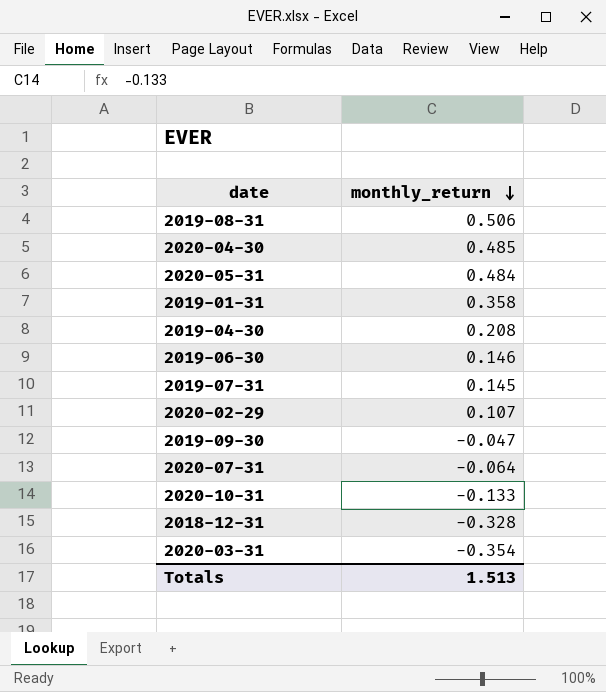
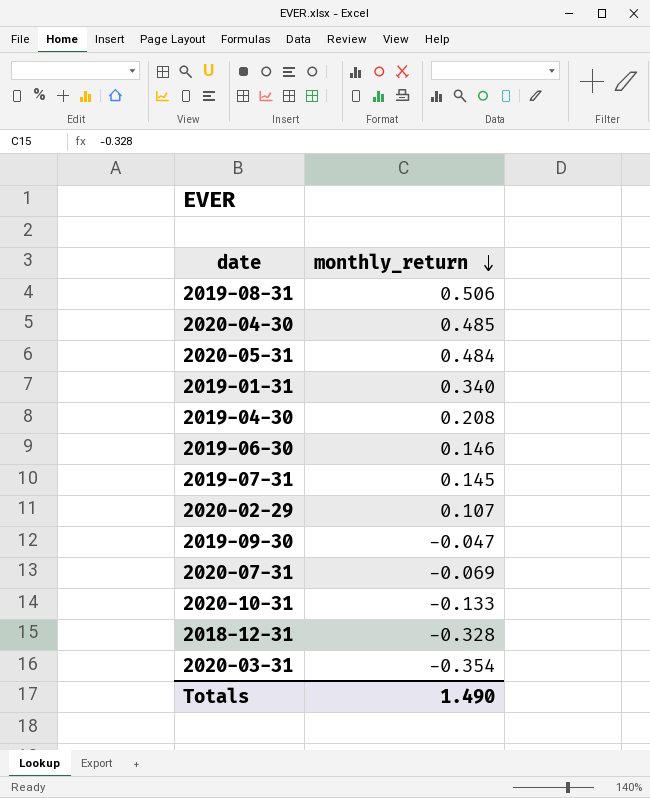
2019-01-31 | monthly_return: 0.358 -> 0.340
2020-07-31 | monthly_return: -0.064 -> -0.069
Totals | monthly_return: 1.513 -> 1.490

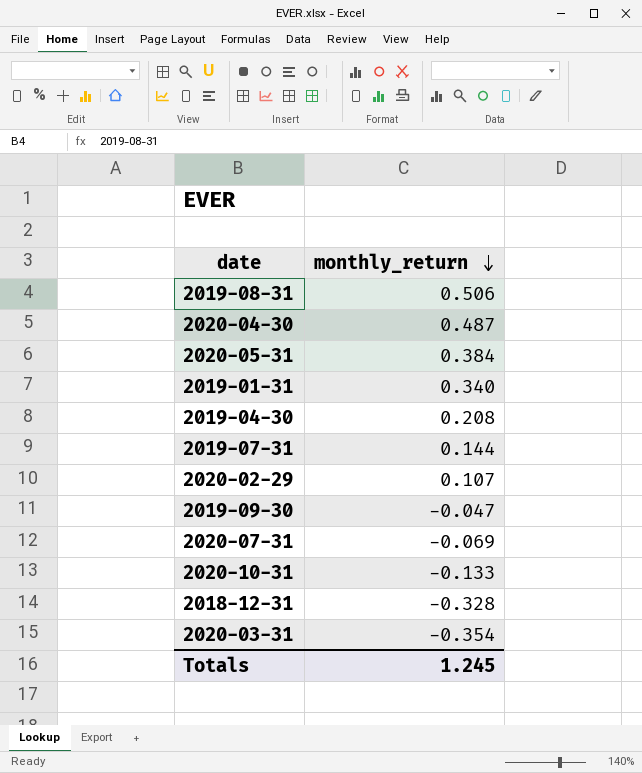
row 2019-06-30: 0.146 -> none
2020-04-30 | monthly_return: 0.485 -> 0.487
2020-05-31 | monthly_return: 0.484 -> 0.384
2019-07-31 | monthly_return: 0.145 -> 0.144
Totals | monthly_return: 1.490 -> 1.245

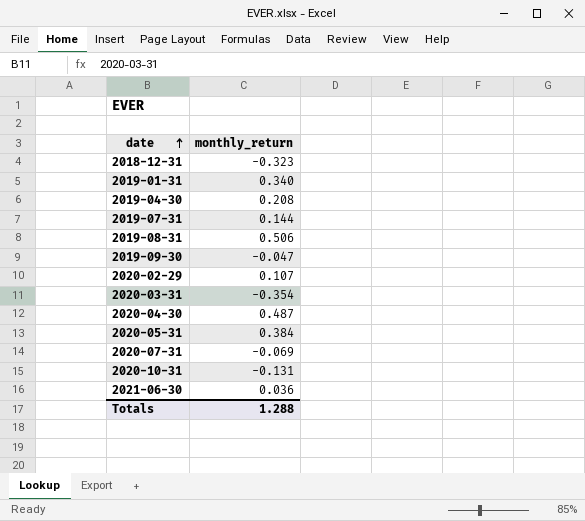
row order: monthly_return descending -> date ascending
2018-12-31 | monthly_return: -0.328 -> -0.323
2020-10-31 | monthly_return: -0.133 -> -0.131
row 2021-06-30: none -> 0.036
Totals | monthly_return: 1.245 -> 1.288

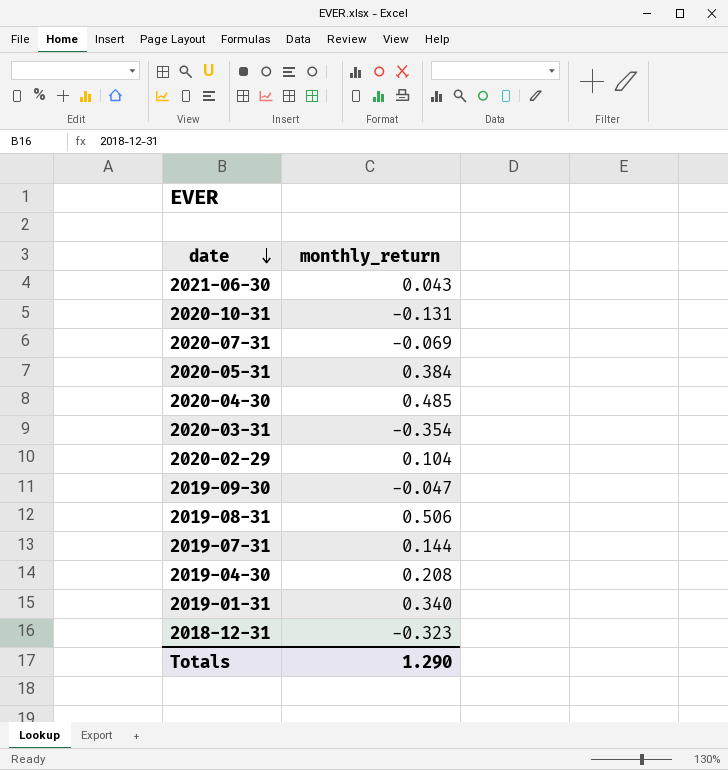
row order: date ascending -> date descending
2021-06-30 | monthly_return: 0.036 -> 0.043
2020-04-30 | monthly_return: 0.487 -> 0.485
2020-02-29 | monthly_return: 0.107 -> 0.104
Totals | monthly_return: 1.288 -> 1.290

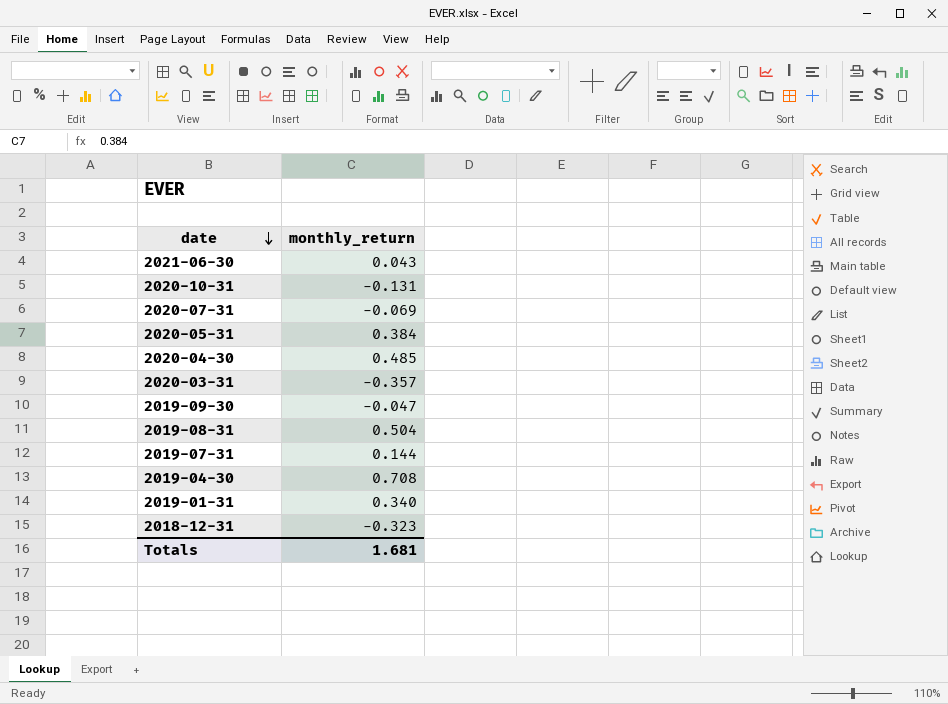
row 2020-02-29: 0.104 -> none
2020-03-31 | monthly_return: -0.354 -> -0.357
2019-08-31 | monthly_return: 0.506 -> 0.504
2019-04-30 | monthly_return: 0.208 -> 0.708
Totals | monthly_return: 1.290 -> 1.681

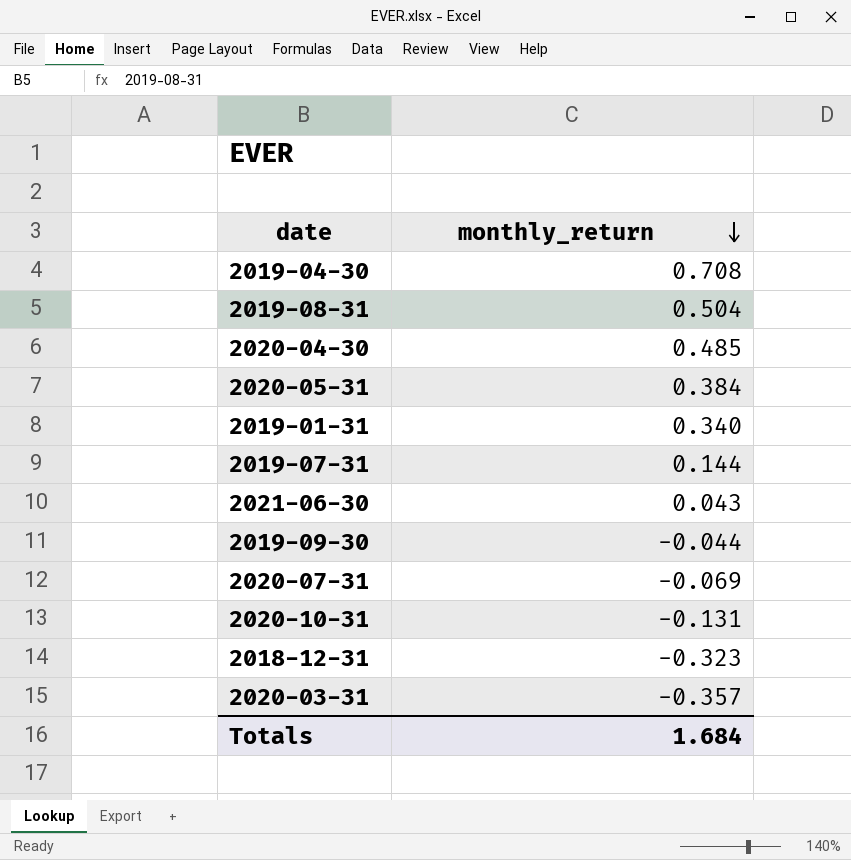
row order: date descending -> monthly_return descending
2019-09-30 | monthly_return: -0.047 -> -0.044
Totals | monthly_return: 1.681 -> 1.684

